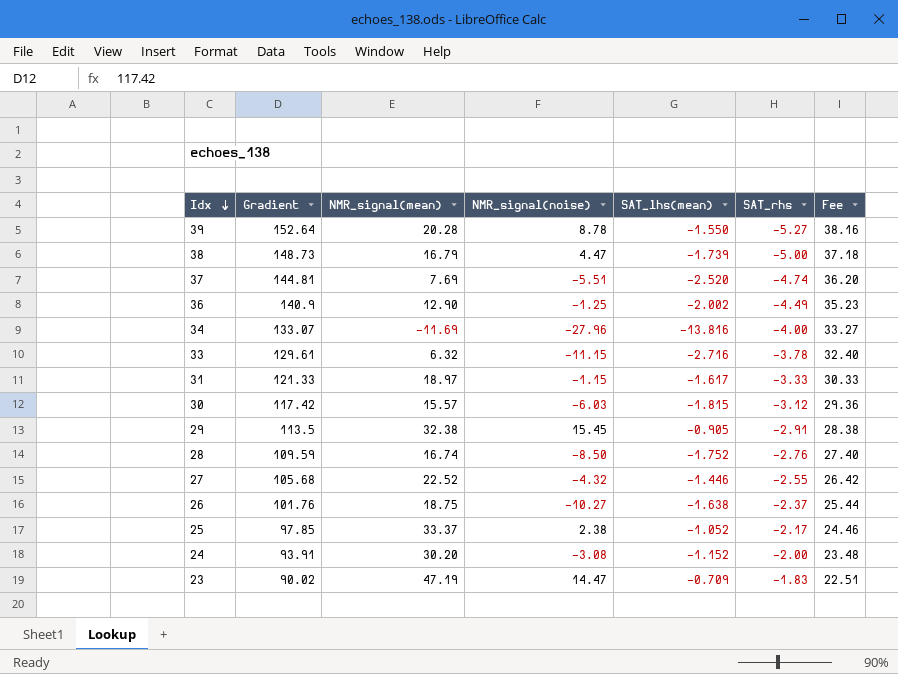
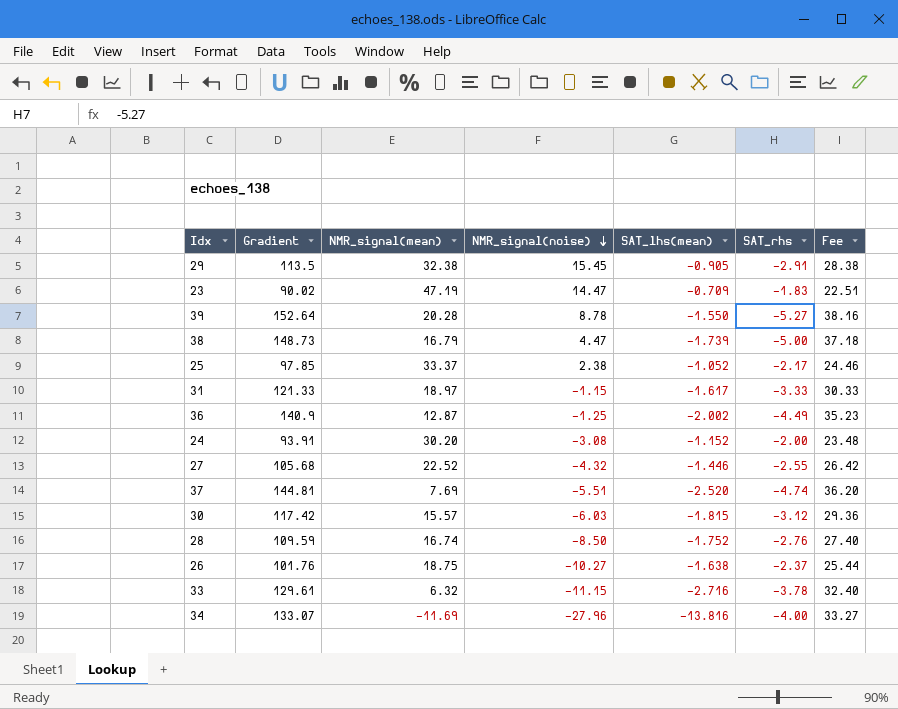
row order: Idx descending -> NMR_signal(noise) descending
36 | NMR_signal(mean): 12.90 -> 12.87

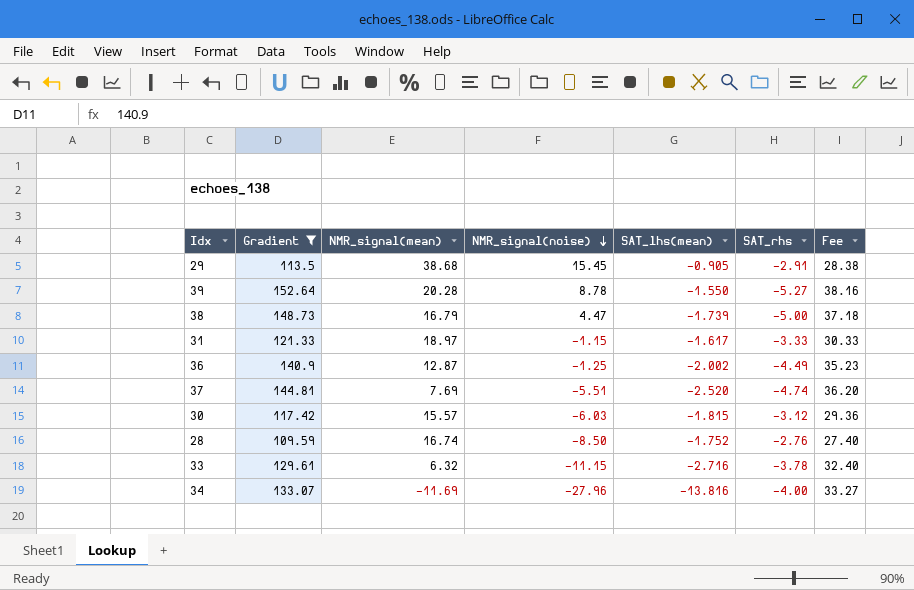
filter: none -> Gradient >= 109.59
29 | NMR_signal(mean): 32.38 -> 38.68

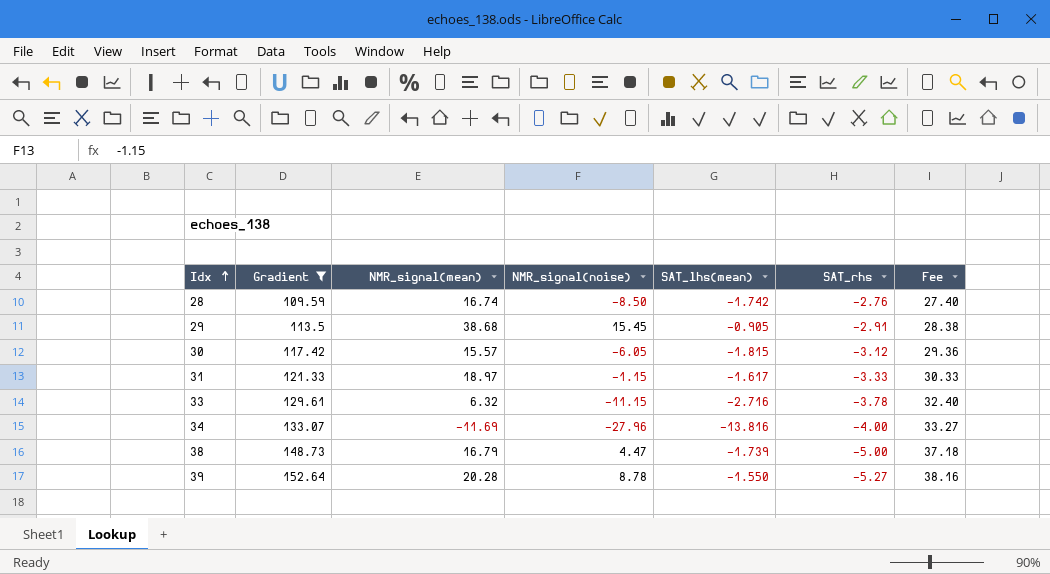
row order: NMR_signal(noise) descending -> Idx ascending
row 36: 140.9 | 12.87 | -1.25 | -2.002 | -4.49 | 35.23 -> none
row 37: 144.81 | 7.69 | -5.51 | -2.520 | -4.74 | 36.20 -> none
28 | SAT_lhs(mean): -1.752 -> -1.742
30 | NMR_signal(noise): -6.03 -> -6.05

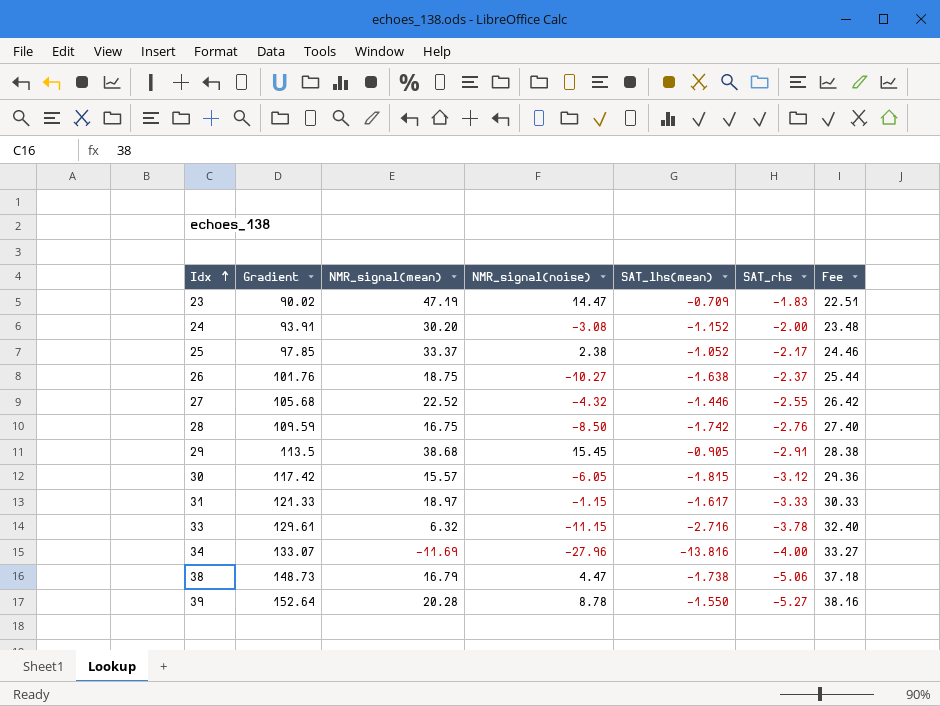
filter: Gradient >= 109.59 -> none
28 | NMR_signal(mean): 16.74 -> 16.75
38 | SAT_lhs(mean): -1.739 -> -1.738
38 | SAT_rhs: -5.00 -> -5.06

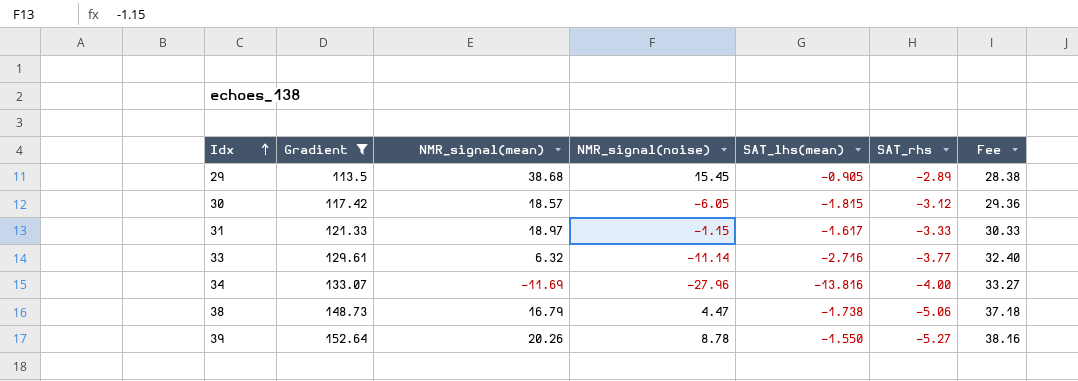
filter: none -> Gradient >= 113.5
29 | SAT_rhs: -2.91 -> -2.89
30 | NMR_signal(mean): 15.57 -> 18.57
33 | NMR_signal(noise): -11.15 -> -11.14
33 | SAT_rhs: -3.78 -> -3.77
39 | NMR_signal(mean): 20.28 -> 20.26

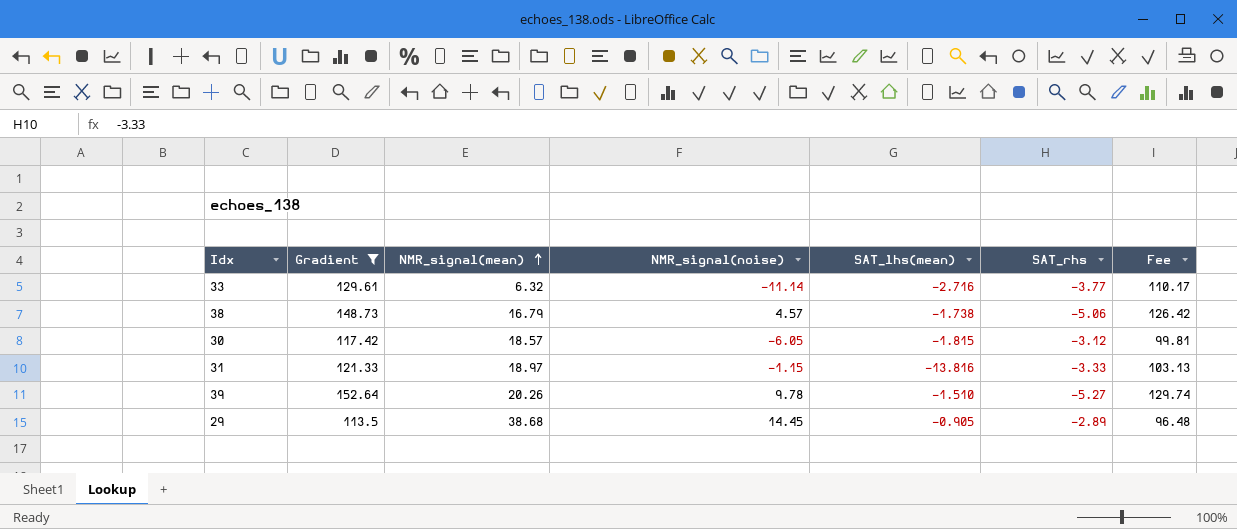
row order: Idx ascending -> NMR_signal(mean) ascending
column Fee | formula: [Gradient] * 0.25 -> [Gradient] * 0.85
row 34: 133.07 | -11.69 | -27.96 | -13.816 | -4.00 | 33.27 -> none
38 | NMR_signal(noise): 4.47 -> 4.57
31 | SAT_lhs(mean): -1.617 -> -13.816
39 | NMR_signal(noise): 8.78 -> 9.78
39 | SAT_lhs(mean): -1.550 -> -1.510
29 | NMR_signal(noise): 15.45 -> 14.45

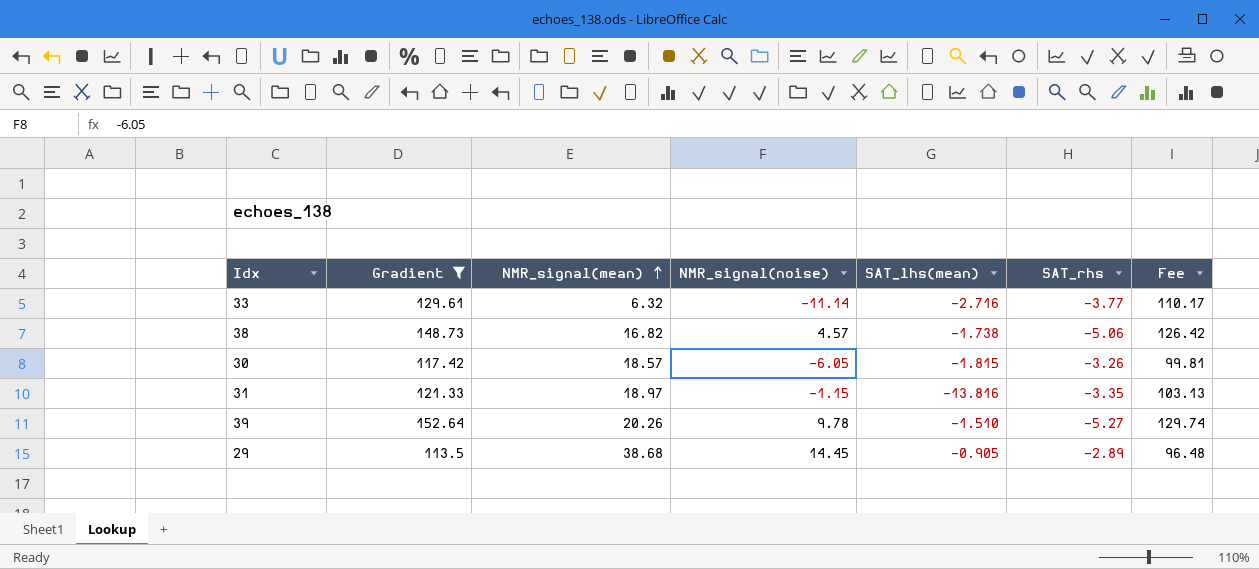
38 | NMR_signal(mean): 16.79 -> 16.82
30 | SAT_rhs: -3.12 -> -3.26
31 | SAT_rhs: -3.33 -> -3.35

